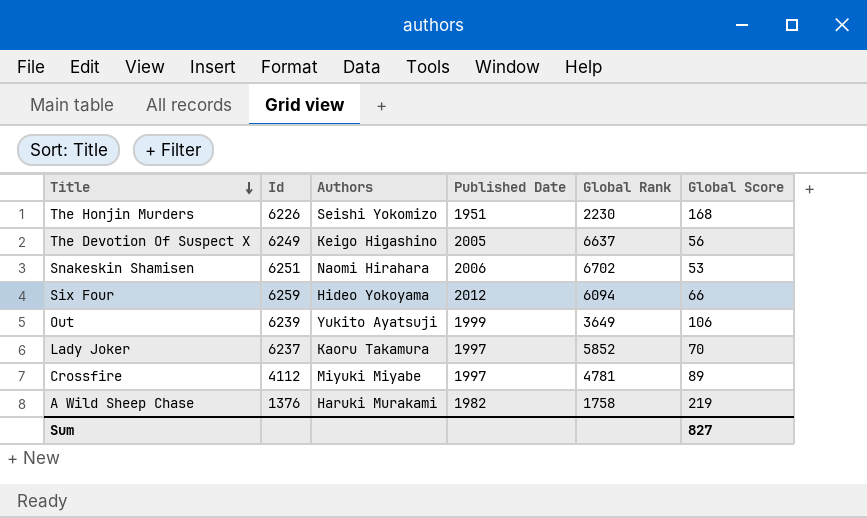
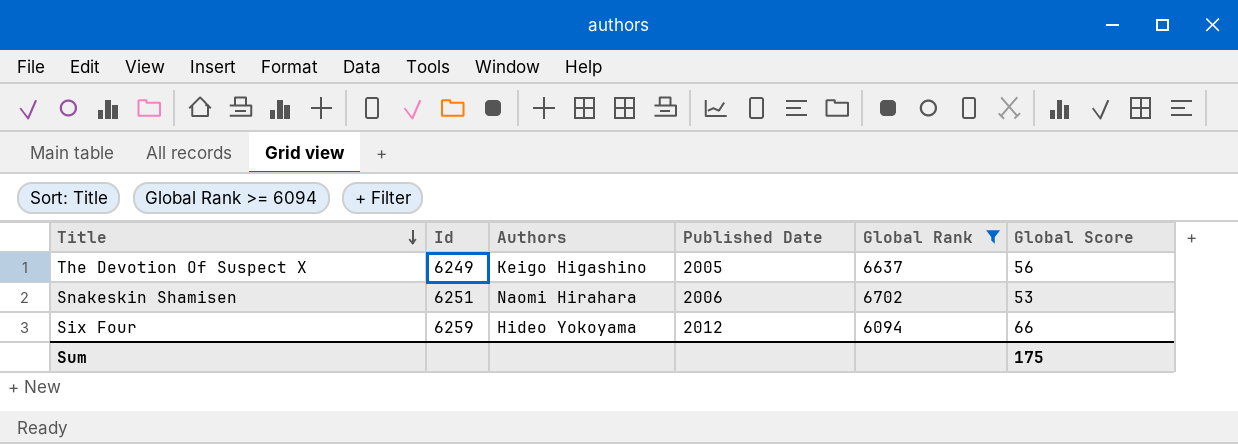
filter: none -> Global Rank >= 6094
Sum | Global Score: 827 -> 175

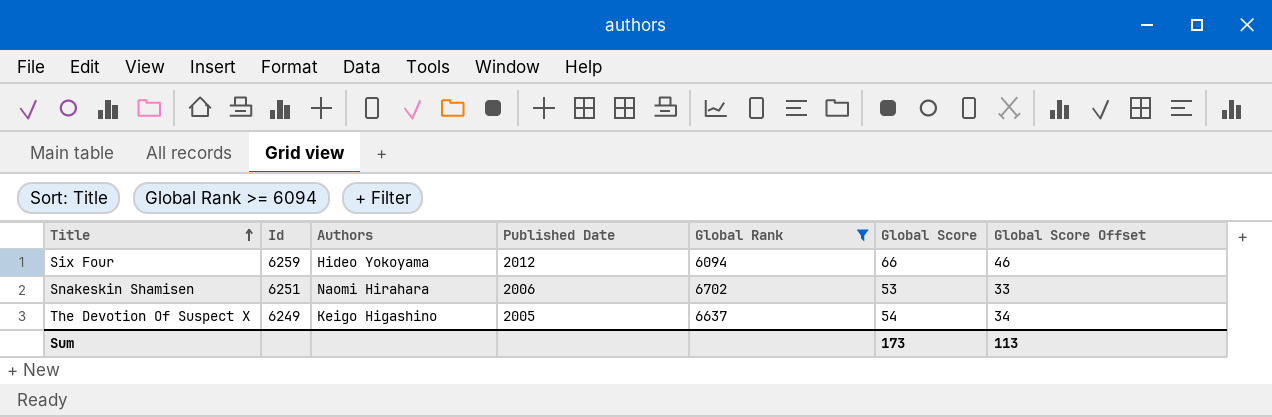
row order: Title descending -> Title ascending
column Global Score Offset | formula: none -> [Global Score] - 20
The Devotion Of Suspect X | Global Score: 56 -> 54
Sum | Global Score: 175 -> 173

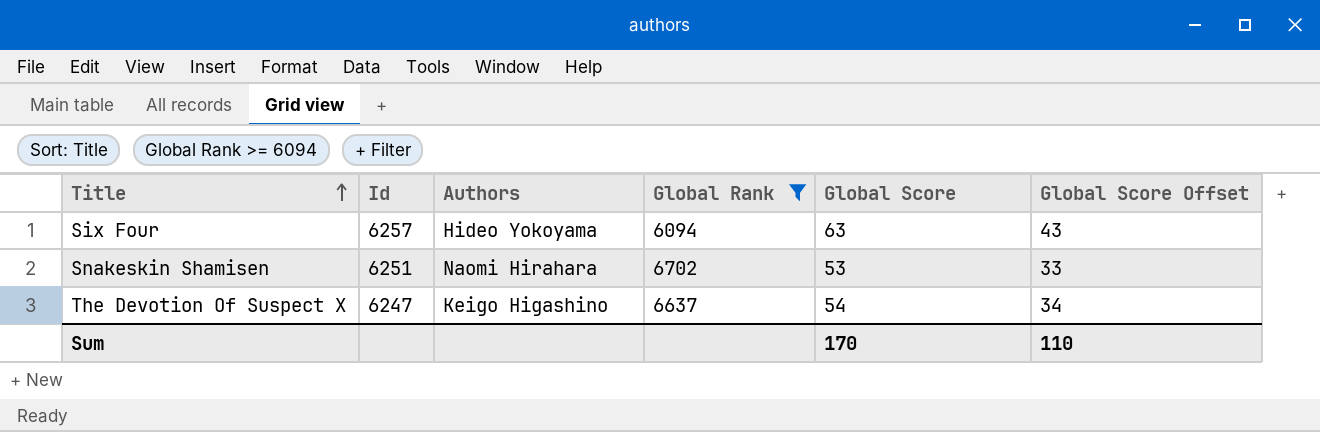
column Published Date | position: 4 -> none
Six Four | Id: 6259 -> 6257
Six Four | Global Score: 66 -> 63
Six Four | Global Score Offset: 46 -> 43
The Devotion Of Suspect X | Id: 6249 -> 6247
Sum | Global Score: 173 -> 170
Sum | Global Score Offset: 113 -> 110

